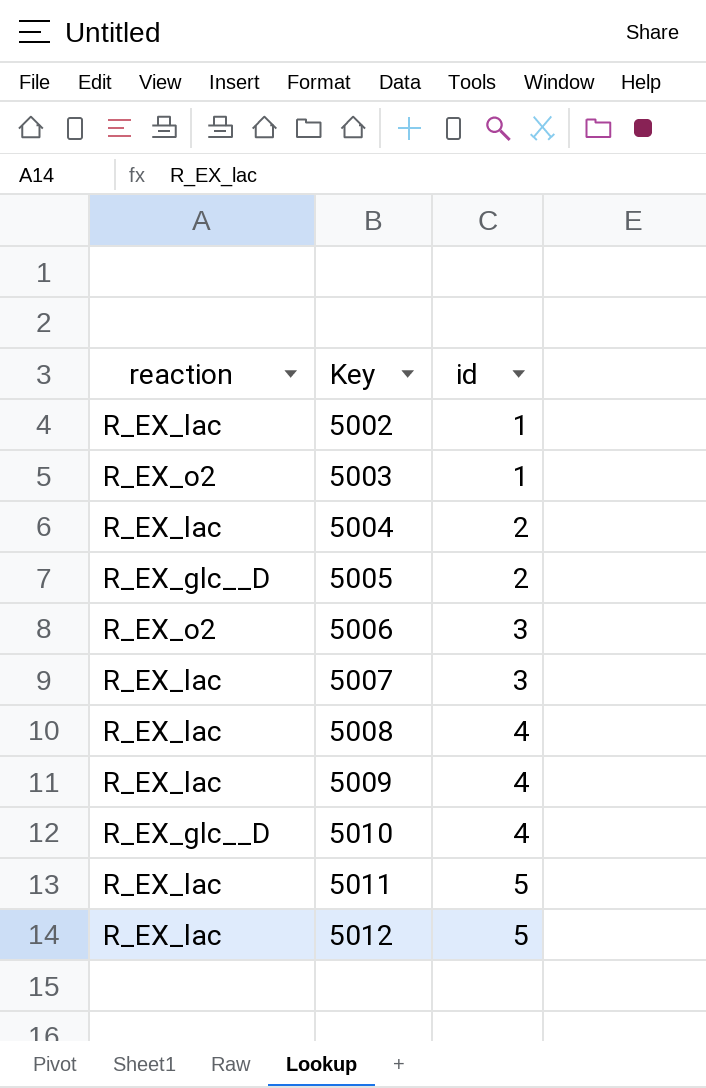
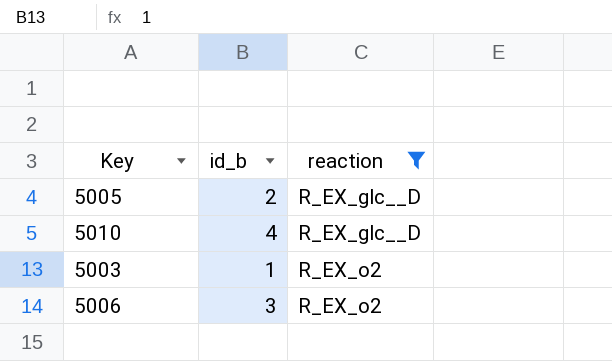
filter: none -> reaction != R_EX_lac
row order: Key ascending -> reaction ascending
column name: id -> id_b
column reaction | position: 1 -> 3

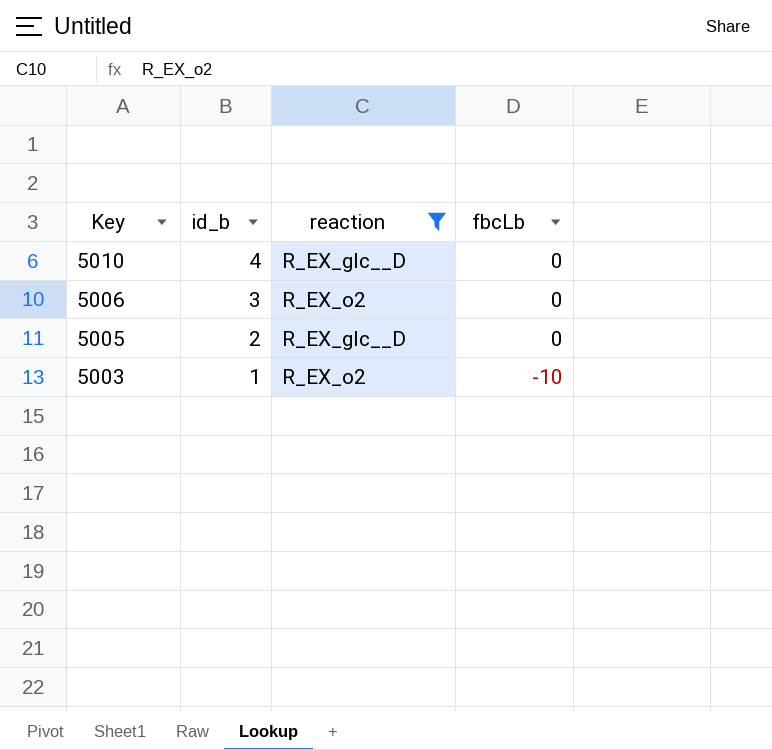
row order: reaction ascending -> Key descending
column fbcLb | position: none -> 4

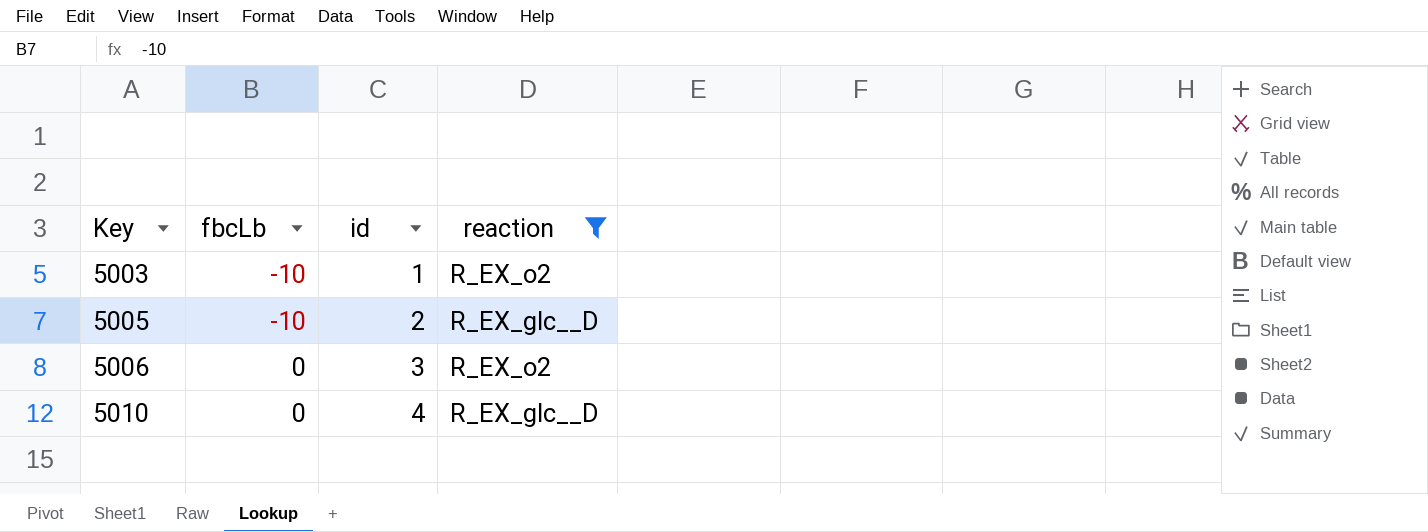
row order: Key descending -> Key ascending
column fbcLb | position: 4 -> 2
column name: id_b -> id
5005 | fbcLb: 0 -> -10

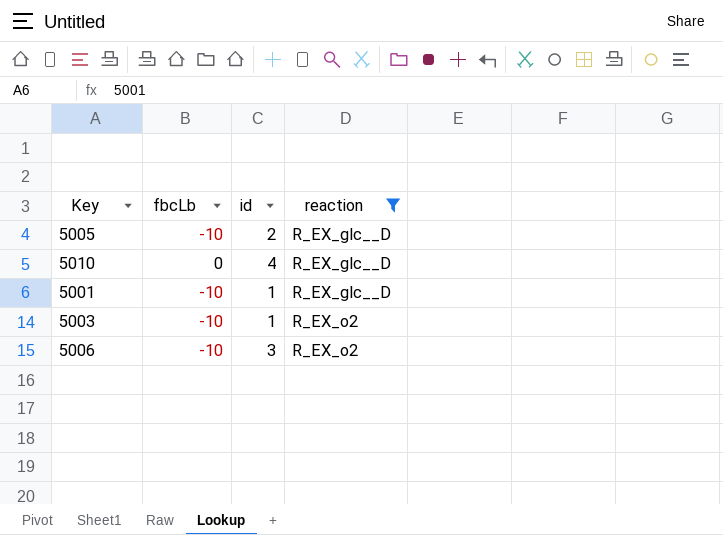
row order: Key ascending -> reaction ascending
row 5001: none -> -10 | 1 | R_EX_glc__D
5006 | fbcLb: 0 -> -10

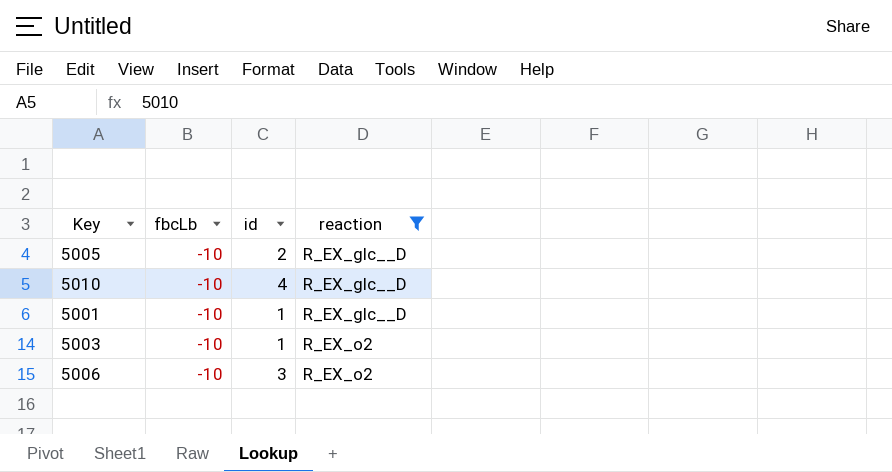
5010 | fbcLb: 0 -> -10

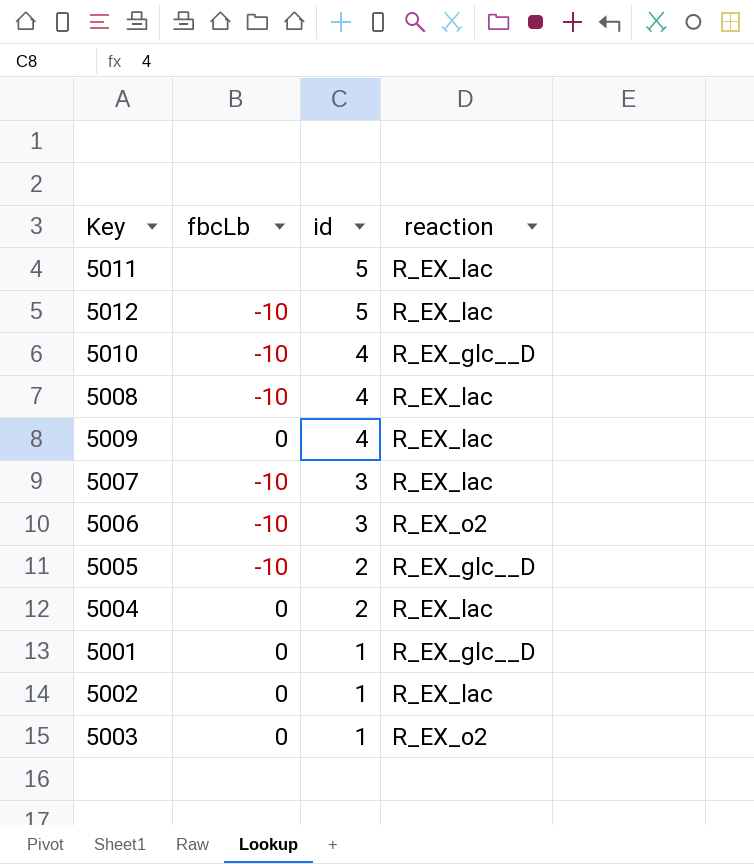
filter: reaction != R_EX_lac -> none
row order: reaction ascending -> id descending
5001 | fbcLb: -10 -> 0
5003 | fbcLb: -10 -> 0

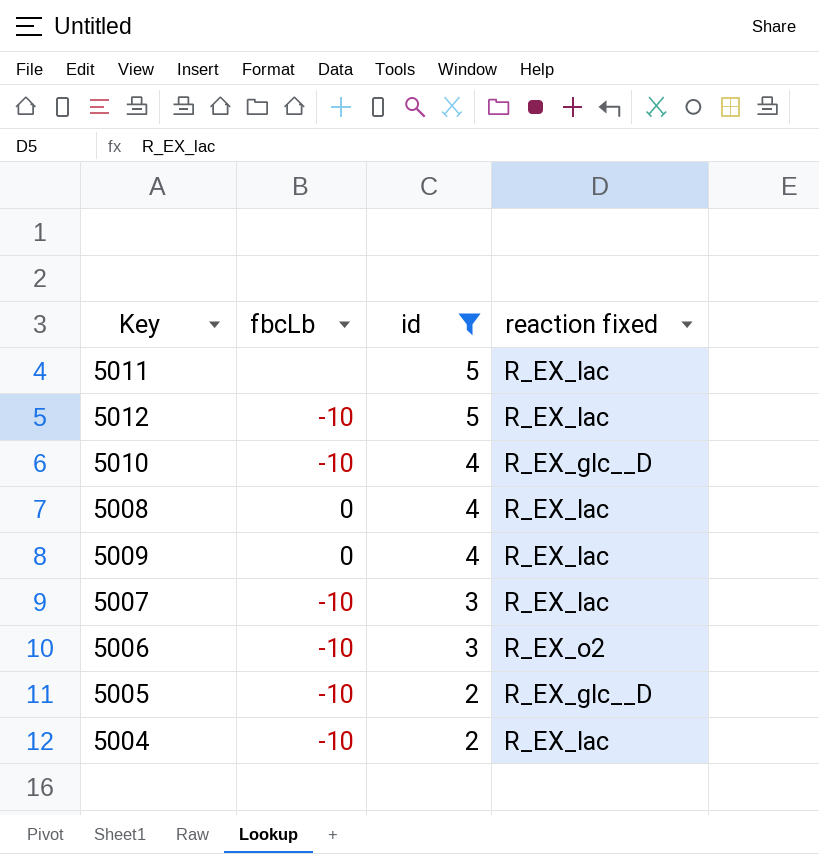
filter: none -> id != 1
column name: reaction -> reaction fixed
5008 | fbcLb: -10 -> 0
5004 | fbcLb: 0 -> -10

